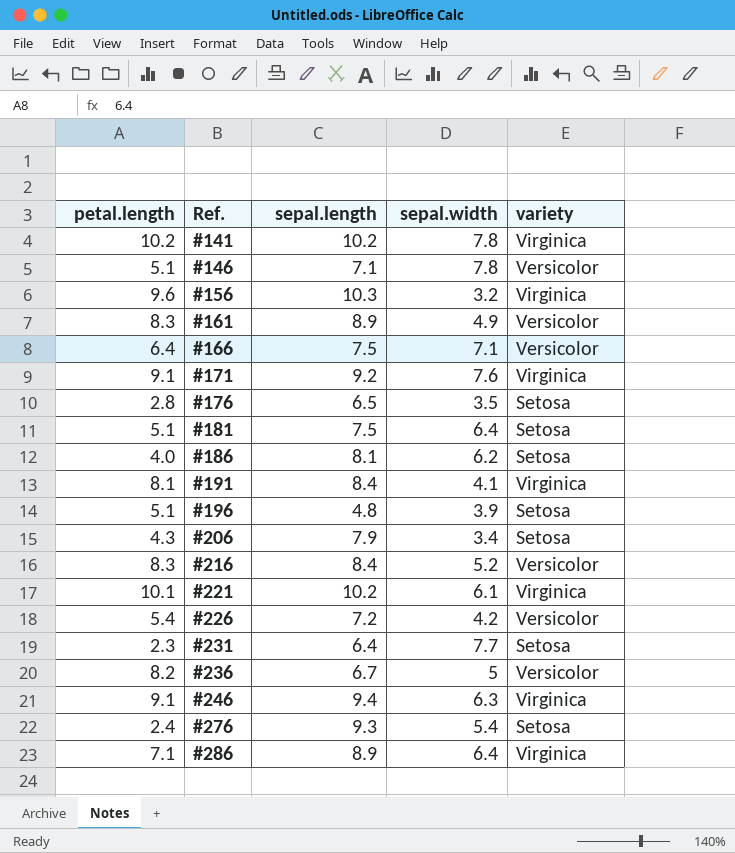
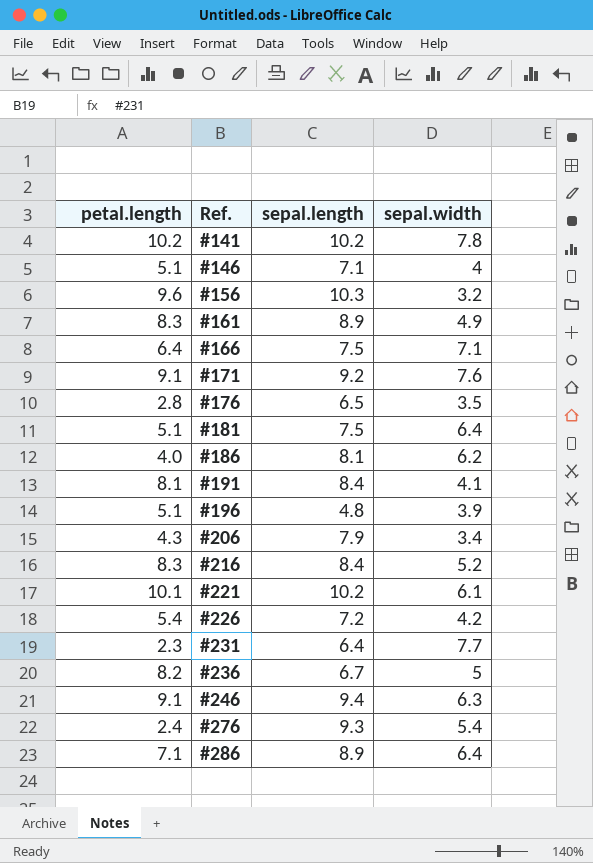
column variety | position: 5 -> none
#146 | sepal.width: 7.8 -> 4

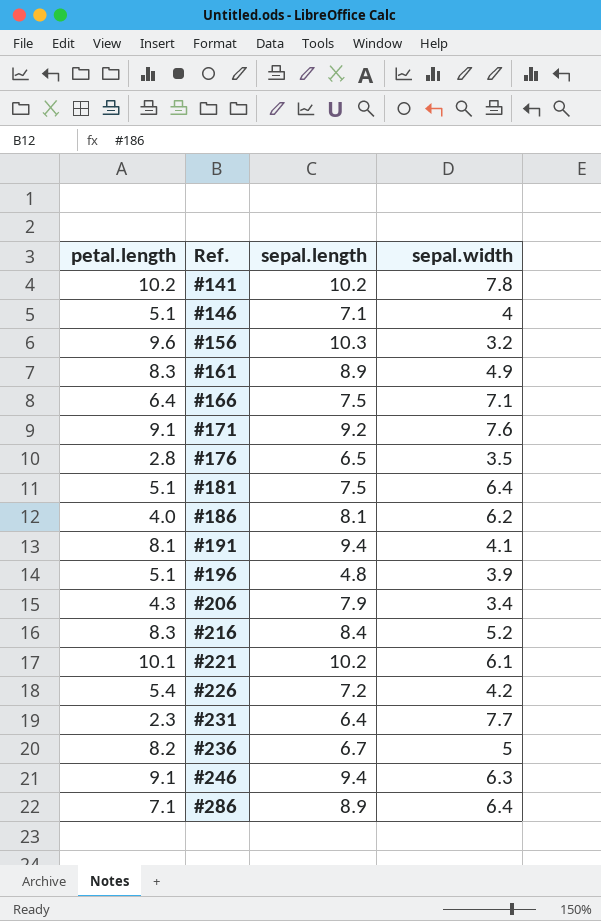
row #276: 2.4 | 9.3 | 5.4 -> none
#191 | sepal.length: 8.4 -> 9.4

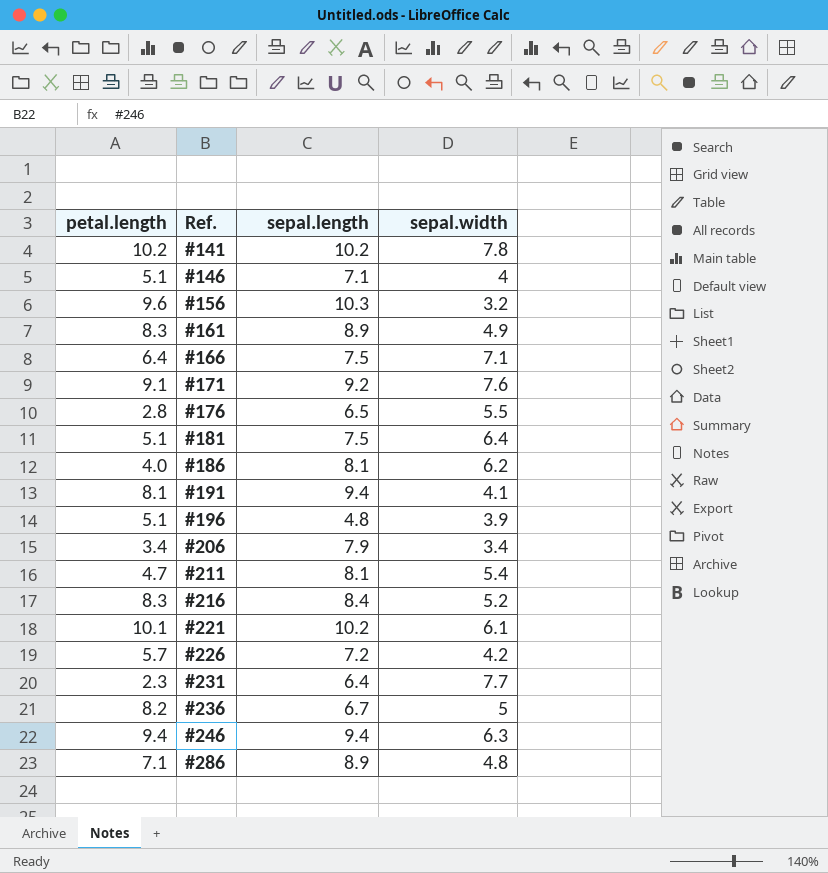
#176 | sepal.width: 3.5 -> 5.5
#206 | petal.length: 4.3 -> 3.4
row #211: none -> 4.7 | 8.1 | 5.4
#226 | petal.length: 5.4 -> 5.7
#246 | petal.length: 9.1 -> 9.4
#286 | sepal.width: 6.4 -> 4.8

